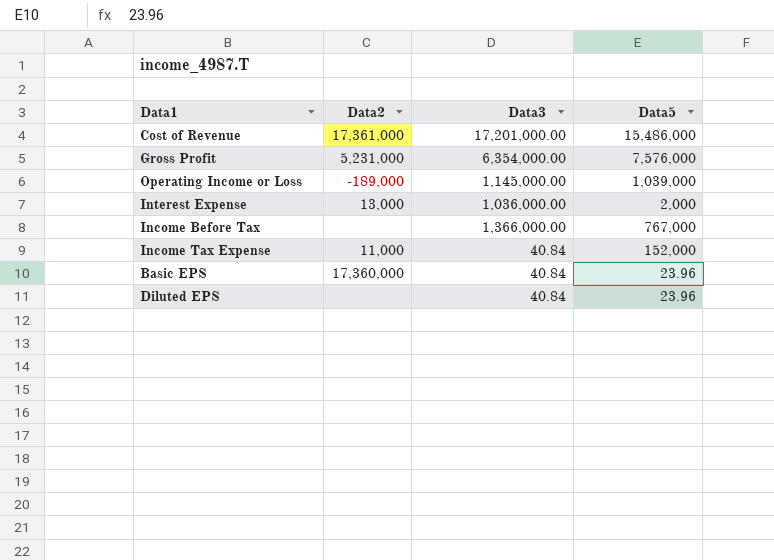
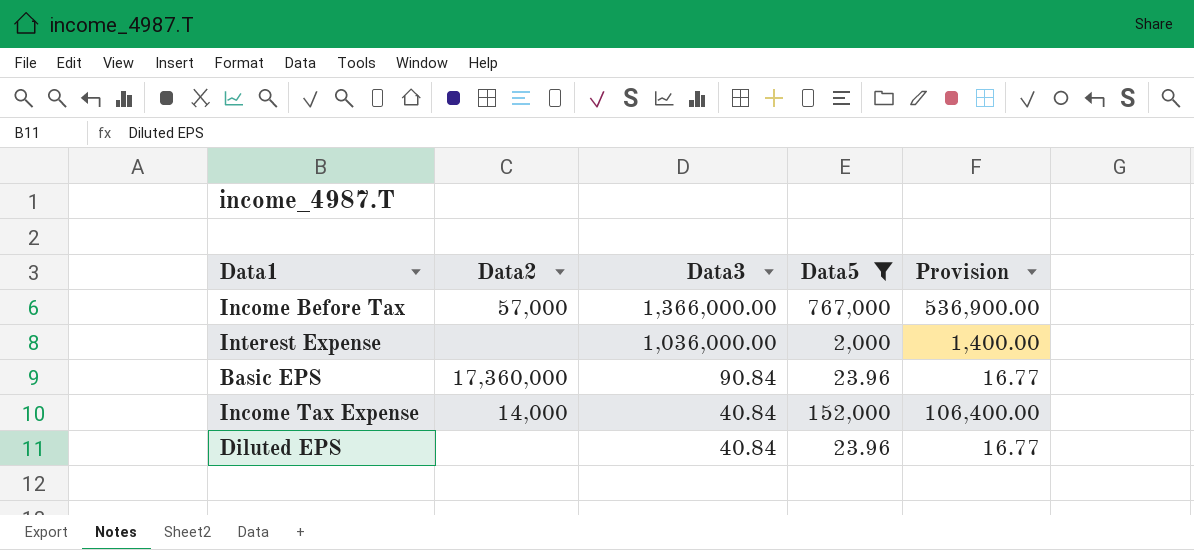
filter: none -> Data5 <= 767,000
row order: none -> Data3 descending
column Provision | formula: none -> [Data5] * 0.7
Income Before Tax | Data2: none -> 57,000
Interest Expense | Data2: 13,000 -> none
Basic EPS | Data3: 40.84 -> 90.84
Income Tax Expense | Data2: 11,000 -> 14,000

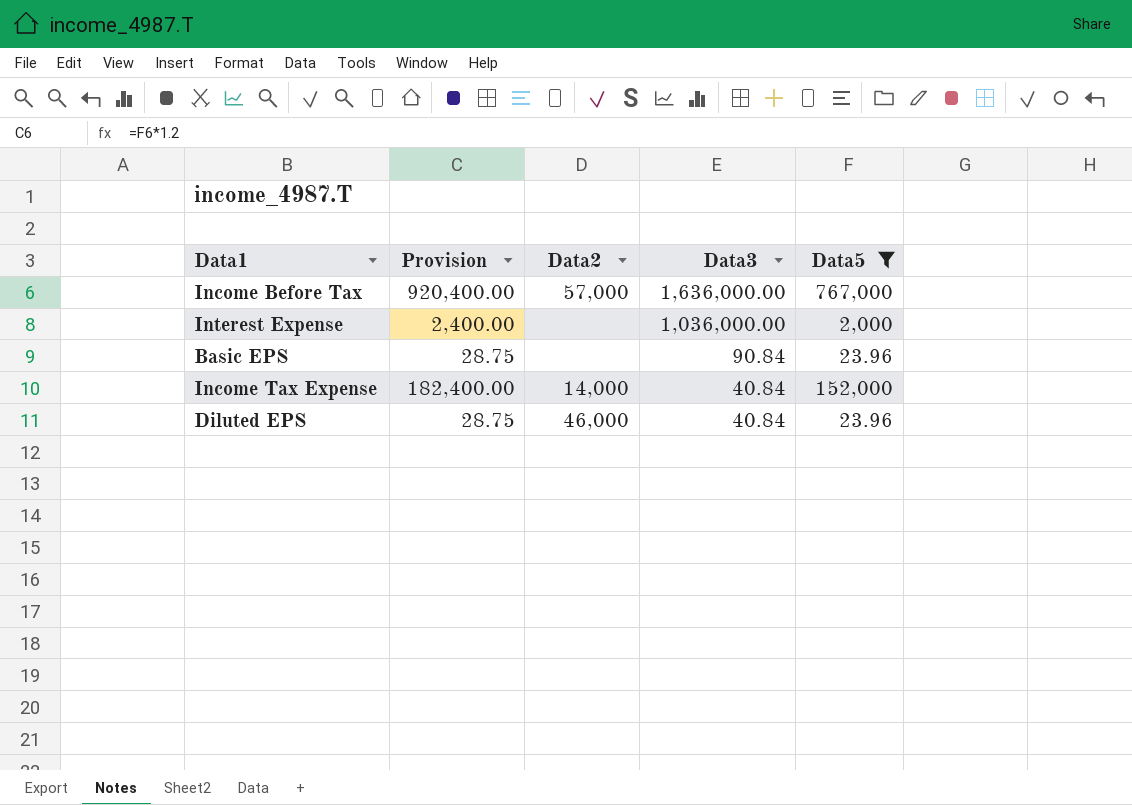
column Provision | formula: [Data5] * 0.7 -> [Data5] * 1.2
column Provision | position: 5 -> 2
Income Before Tax | Data3: 1,366,000.00 -> 1,636,000.00
Basic EPS | Data2: 17,360,000 -> none
Diluted EPS | Data2: none -> 46,000

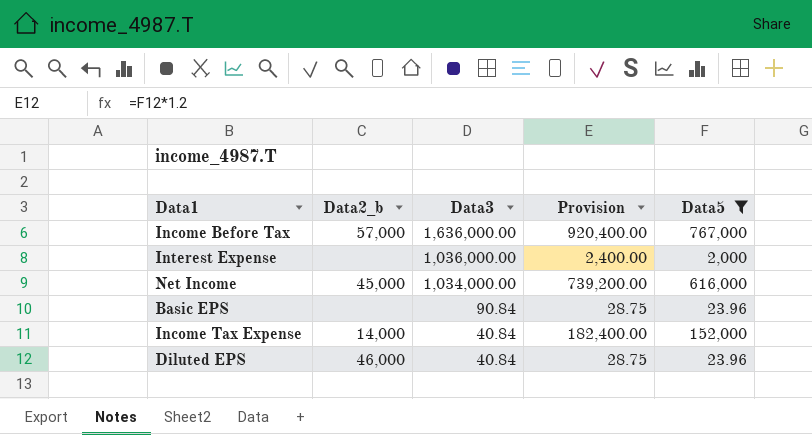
column name: Data2 -> Data2_b
column Provision | position: 2 -> 4
row Net Income: none -> 45,000 | 1,034,000.00 | 739,200.00 | 616,000

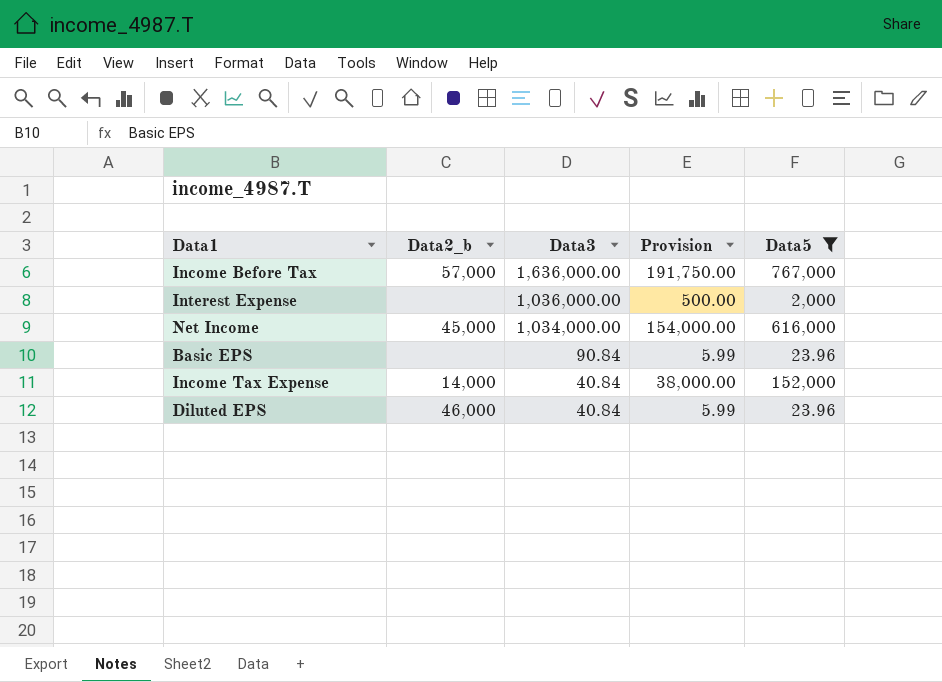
column Provision | formula: [Data5] * 1.2 -> [Data5] * 0.25

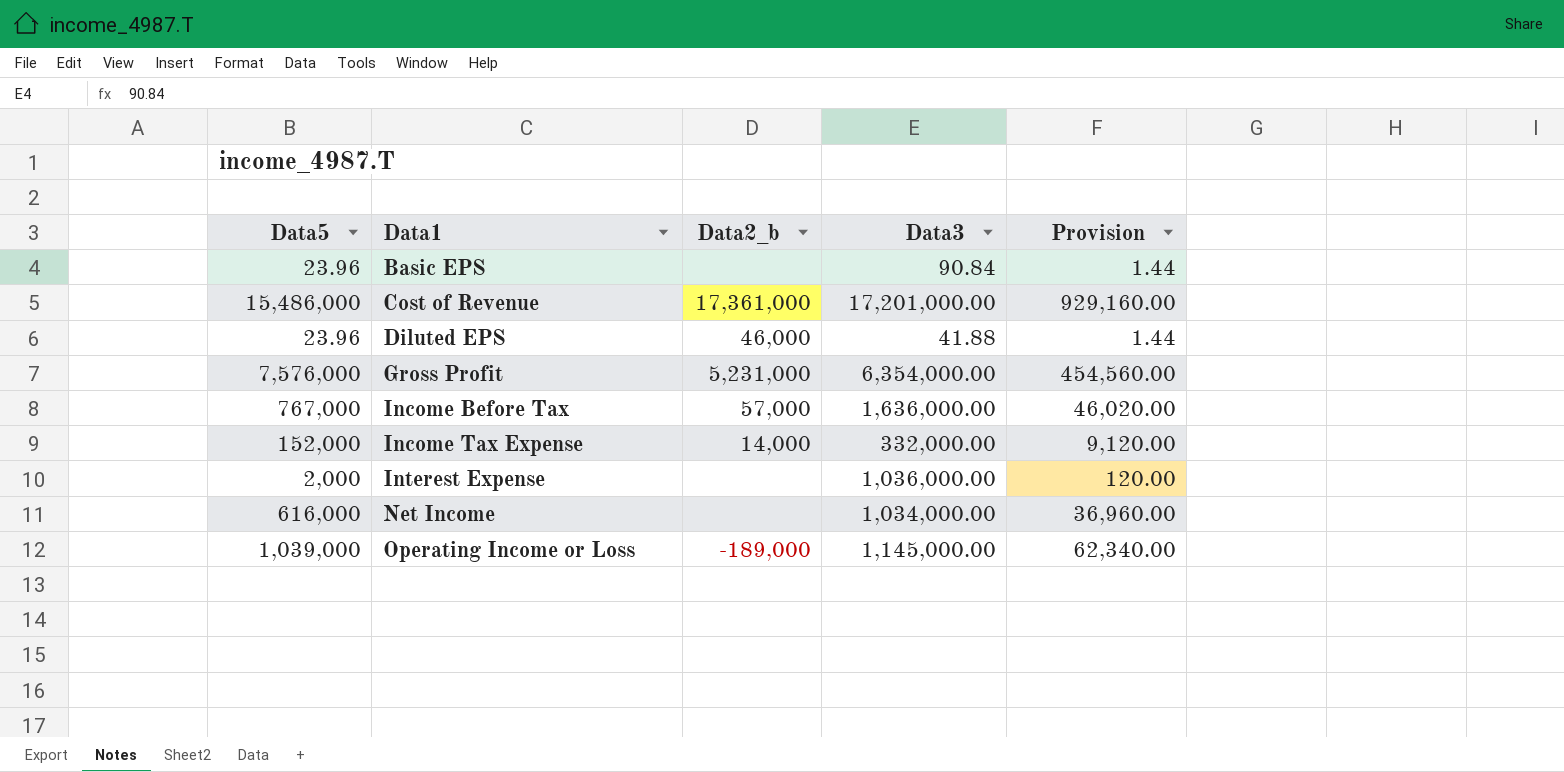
filter: Data5 <= 767,000 -> none
row order: Data3 descending -> Data1 ascending
column Data5 | position: 5 -> 1
column Provision | formula: [Data5] * 0.25 -> [Data5] * 0.06
Diluted EPS | Data3: 40.84 -> 41.88
Income Tax Expense | Data3: 40.84 -> 332,000.00
Net Income | Data2_b: 45,000 -> none

